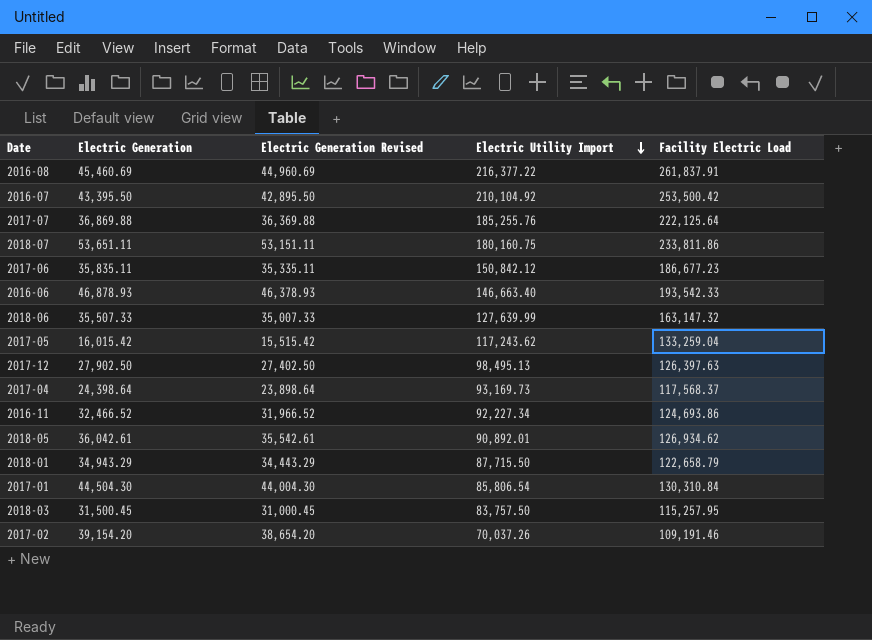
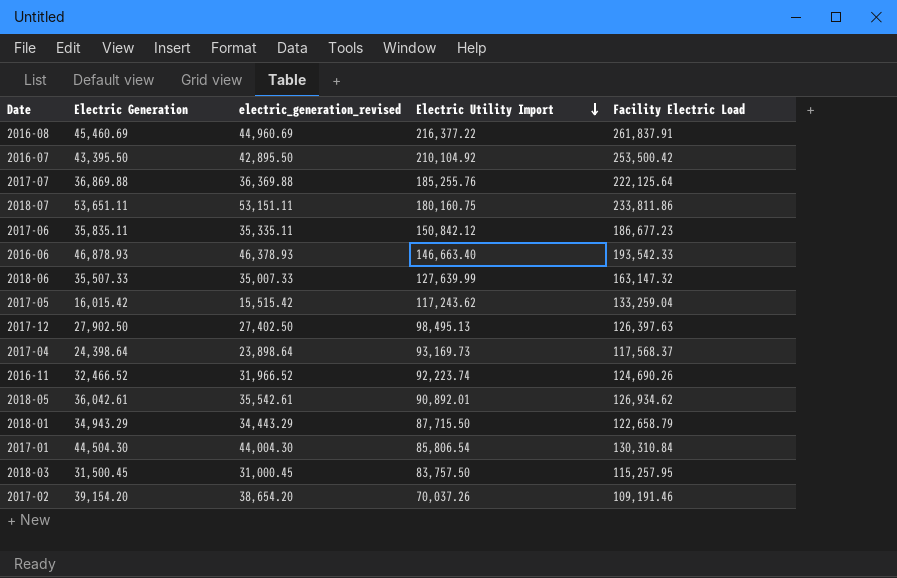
column name: Electric Generation Revised -> electric_generation_revised
2016-11 | Electric Utility Import: 92,227.34 -> 92,223.74
2016-11 | Facility Electric Load: 124,693.86 -> 124,690.26

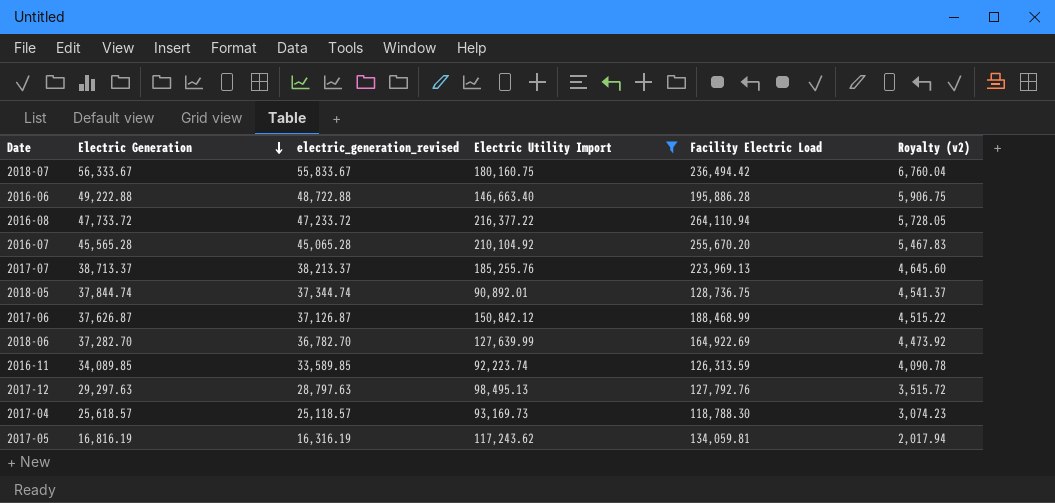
filter: none -> Electric Utility Import >= 90,892.01
row order: Electric Utility Import descending -> Electric Generation descending
column Royalty (v2) | formula: none -> [Electric Generation] * 0.12
2018-07 | Electric Generation: 53,651.11 -> 56,333.67
2018-07 | electric_generation_revised: 53,151.11 -> 55,833.67
2018-07 | Facility Electric Load: 233,811.86 -> 236,494.42
2016-06 | Electric Generation: 46,878.93 -> 49,222.88
2016-06 | electric_generation_revised: 46,378.93 -> 48,722.88
2016-06 | Facility Electric Load: 193,542.33 -> 195,886.28
2016-08 | Electric Generation: 45,460.69 -> 47,733.72
2016-08 | electric_generation_revised: 44,960.69 -> 47,233.72
2016-08 | Facility Electric Load: 261,837.91 -> 264,110.94
2016-07 | Electric Generation: 43,395.50 -> 45,565.28
2016-07 | electric_generation_revised: 42,895.50 -> 45,065.28
2016-07 | Facility Electric Load: 253,500.42 -> 255,670.20
2017-07 | Electric Generation: 36,869.88 -> 38,713.37
2017-07 | electric_generation_revised: 36,369.88 -> 38,213.37
2017-07 | Facility Electric Load: 222,125.64 -> 223,969.13
2018-05 | Electric Generation: 36,042.61 -> 37,844.74
2018-05 | electric_generation_revised: 35,542.61 -> 37,344.74
2018-05 | Facility Electric Load: 126,934.62 -> 128,736.75
2017-06 | Electric Generation: 35,835.11 -> 37,626.87
2017-06 | electric_generation_revised: 35,335.11 -> 37,126.87
2017-06 | Facility Electric Load: 186,677.23 -> 188,468.99
2018-06 | Electric Generation: 35,507.33 -> 37,282.70
2018-06 | electric_generation_revised: 35,007.33 -> 36,782.70
2018-06 | Facility Electric Load: 163,147.32 -> 164,922.69
2016-11 | Electric Generation: 32,466.52 -> 34,089.85
2016-11 | electric_generation_revised: 31,966.52 -> 33,589.85
2016-11 | Facility Electric Load: 124,690.26 -> 126,313.59
2017-12 | Electric Generation: 27,902.50 -> 29,297.63
2017-12 | electric_generation_revised: 27,402.50 -> 28,797.63
2017-12 | Facility Electric Load: 126,397.63 -> 127,792.76
2017-04 | Electric Generation: 24,398.64 -> 25,618.57
2017-04 | electric_generation_revised: 23,898.64 -> 25,118.57
2017-04 | Facility Electric Load: 117,568.37 -> 118,788.30
2017-05 | Electric Generation: 16,015.42 -> 16,816.19
2017-05 | electric_generation_revised: 15,515.42 -> 16,316.19
2017-05 | Facility Electric Load: 133,259.04 -> 134,059.81

